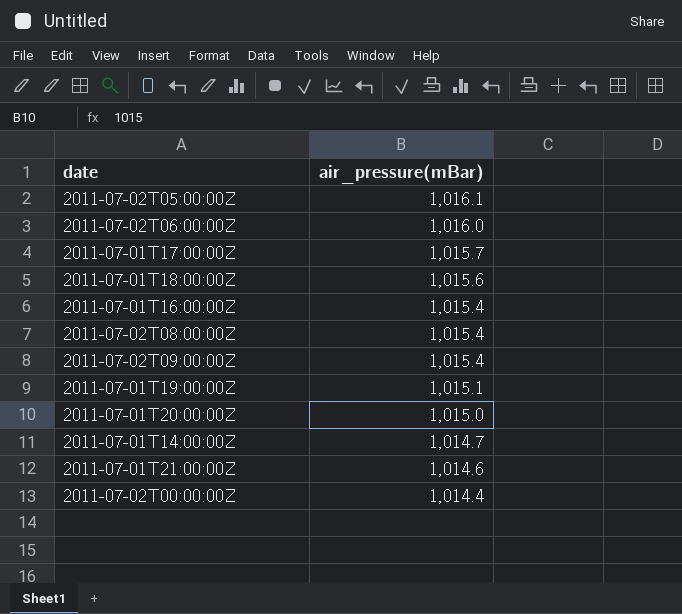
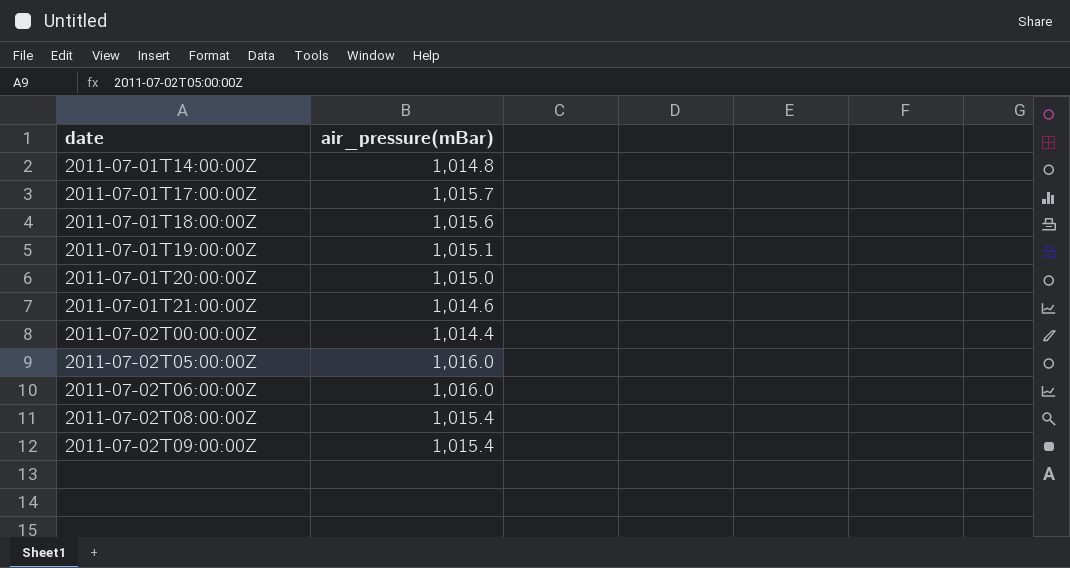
row order: air_pressure(mBar) descending -> date ascending
row 2011-07-01T16:00:00Z: 1,015.4 -> none
2011-07-01T14:00:00Z | air_pressure(mBar): 1,014.7 -> 1,014.8
2011-07-02T05:00:00Z | air_pressure(mBar): 1,016.1 -> 1,016.0

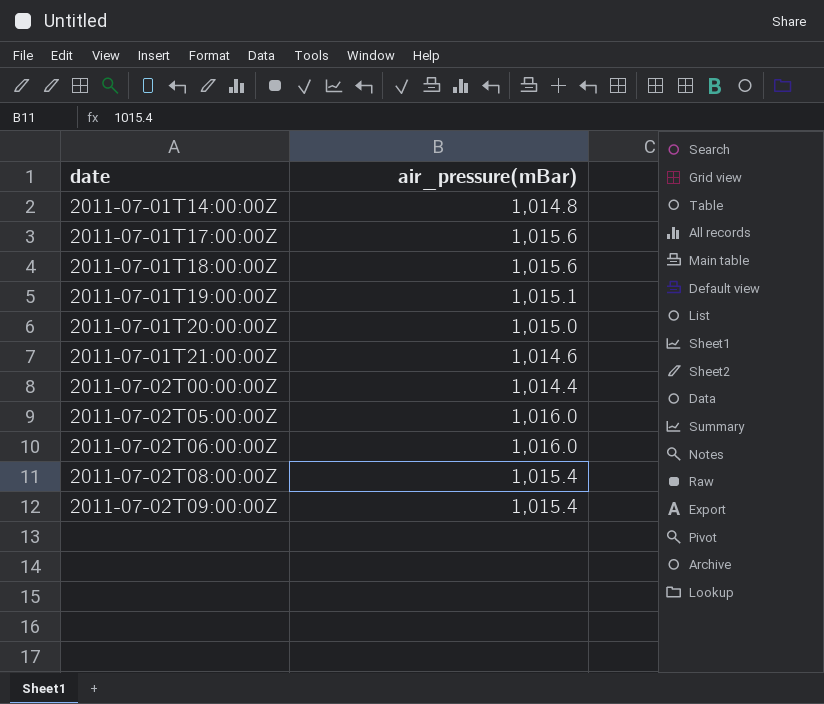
2011-07-01T17:00:00Z | air_pressure(mBar): 1,015.7 -> 1,015.6

